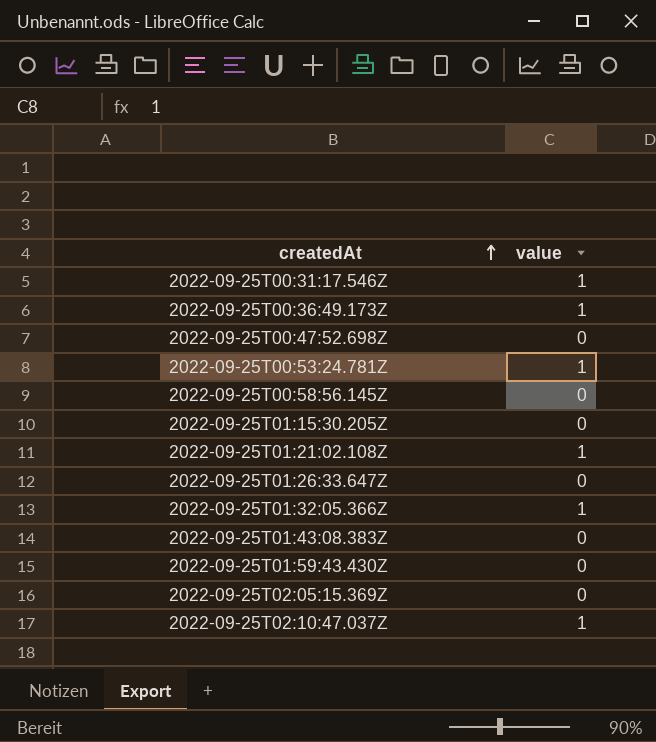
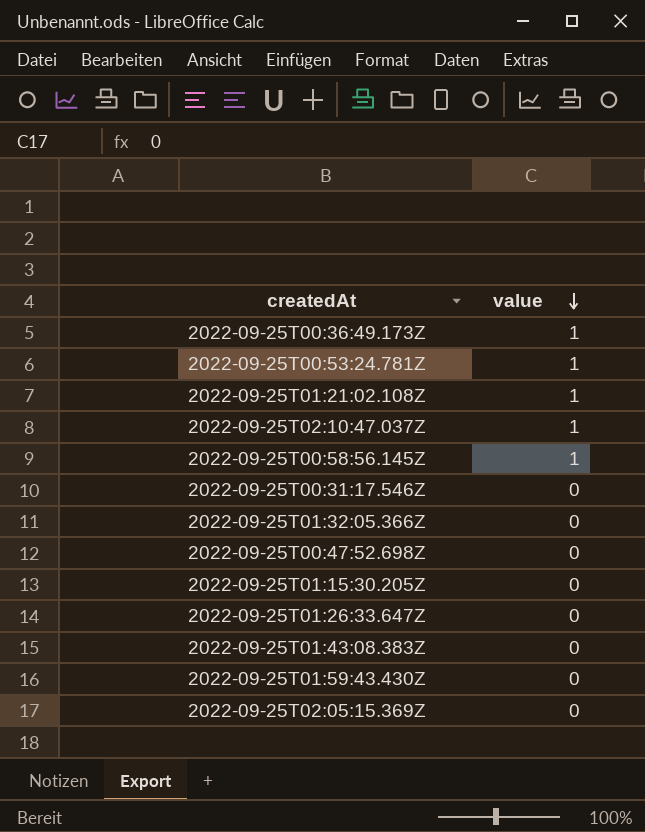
row order: createdAt ascending -> value descending
2022-09-25T00:58:56.145Z | value: 0 -> 1
2022-09-25T00:31:17.546Z | value: 1 -> 0
2022-09-25T01:32:05.366Z | value: 1 -> 0

